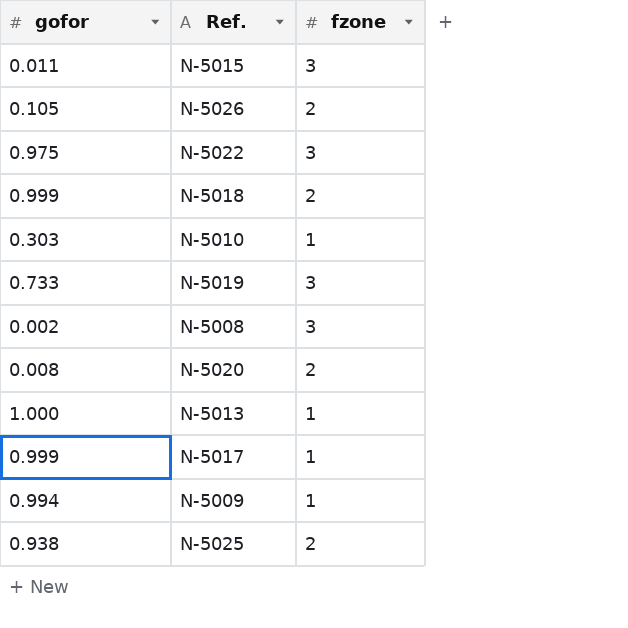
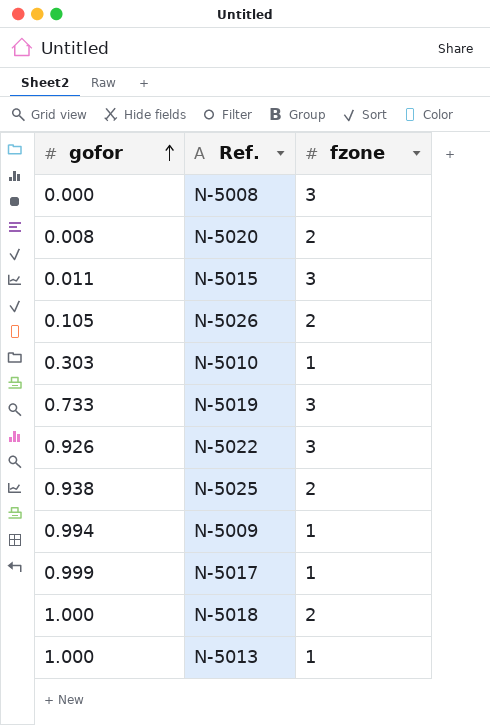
row order: none -> gofor ascending
N-5008 | gofor: 0.002 -> 0.000
N-5022 | gofor: 0.975 -> 0.926
N-5018 | gofor: 0.999 -> 1.000

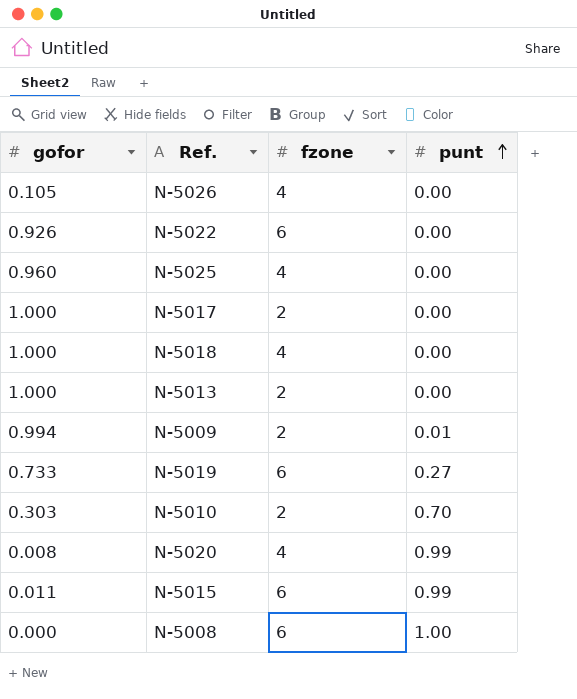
row order: gofor ascending -> punt ascending
column punt | position: none -> 4
N-5026 | fzone: 2 -> 4
N-5022 | fzone: 3 -> 6
N-5025 | gofor: 0.938 -> 0.960
N-5025 | fzone: 2 -> 4
N-5017 | gofor: 0.999 -> 1.000
N-5017 | fzone: 1 -> 2
N-5018 | fzone: 2 -> 4
N-5013 | fzone: 1 -> 2
N-5009 | fzone: 1 -> 2
N-5019 | fzone: 3 -> 6
N-5010 | fzone: 1 -> 2
N-5020 | fzone: 2 -> 4
N-5015 | fzone: 3 -> 6
N-5008 | fzone: 3 -> 6

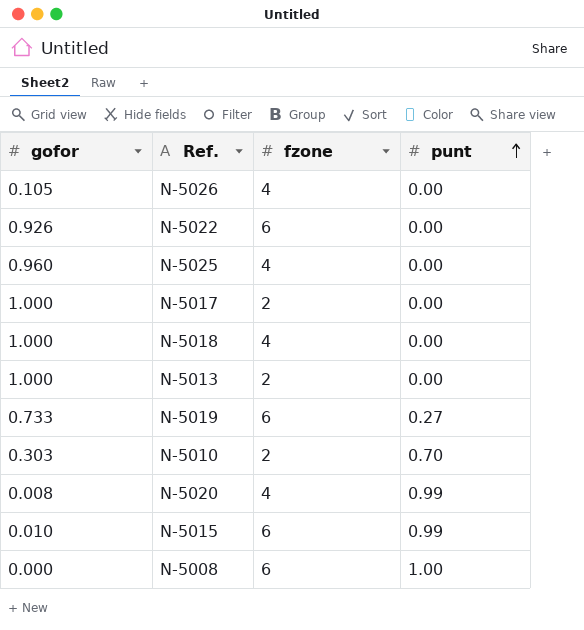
row N-5009: 0.994 | 2 | 0.01 -> none
N-5015 | gofor: 0.011 -> 0.010

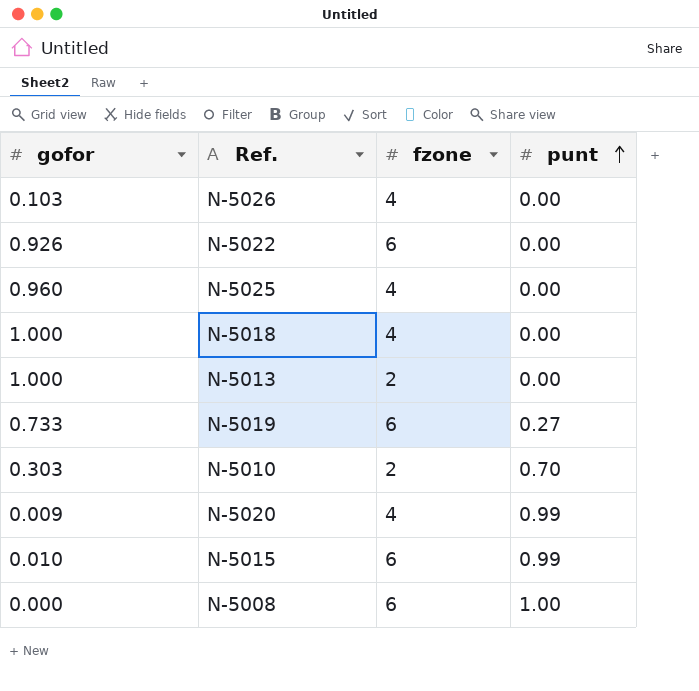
row N-5017: 1.000 | 2 | 0.00 -> none
N-5026 | gofor: 0.105 -> 0.103
N-5020 | gofor: 0.008 -> 0.009

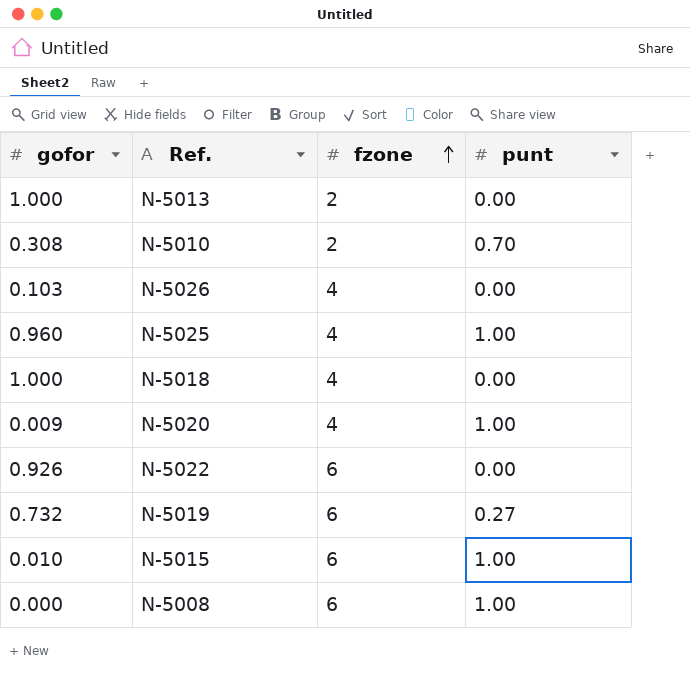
row order: punt ascending -> fzone ascending
N-5010 | gofor: 0.303 -> 0.308
N-5025 | punt: 0.00 -> 1.00
N-5020 | punt: 0.99 -> 1.00
N-5019 | gofor: 0.733 -> 0.732
N-5015 | punt: 0.99 -> 1.00

